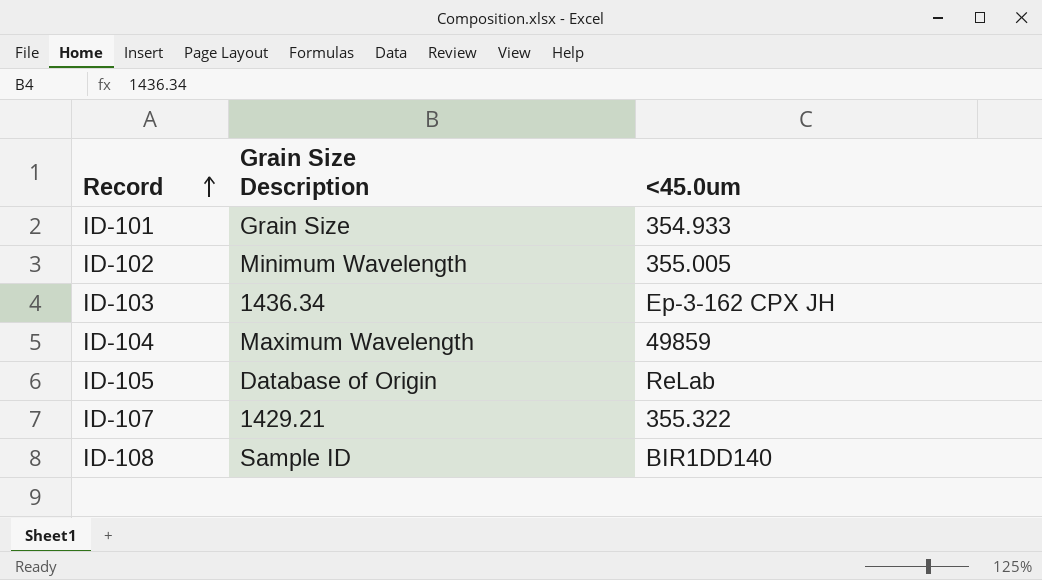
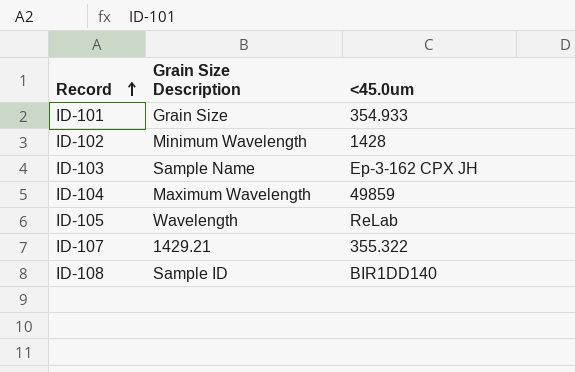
ID-102 | <45.0um: 355.005 -> 1428
ID-103 | Grain Size Description: 1436.34 -> Sample Name
ID-105 | Grain Size Description: Database of Origin -> Wavelength

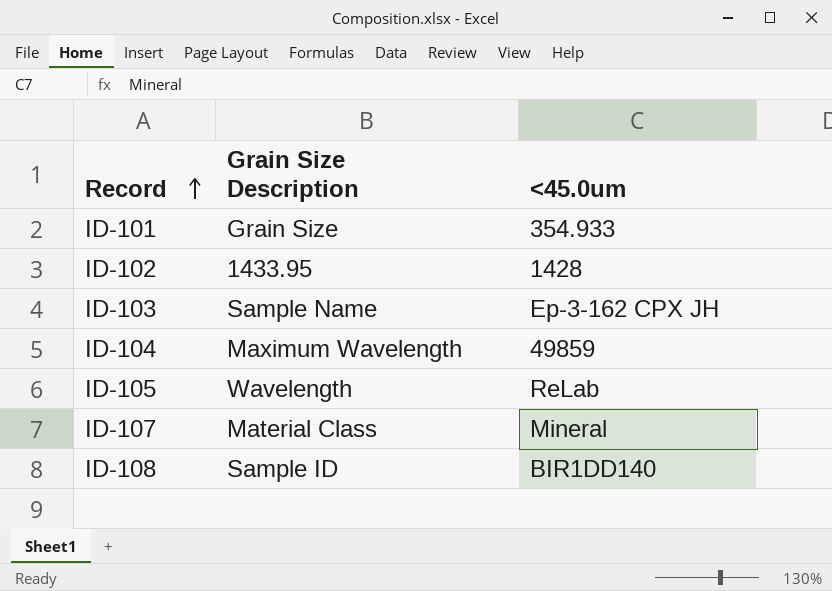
ID-102 | Grain Size Description: Minimum Wavelength -> 1433.95
ID-107 | Grain Size Description: 1429.21 -> Material Class
ID-107 | <45.0um: 355.322 -> Mineral

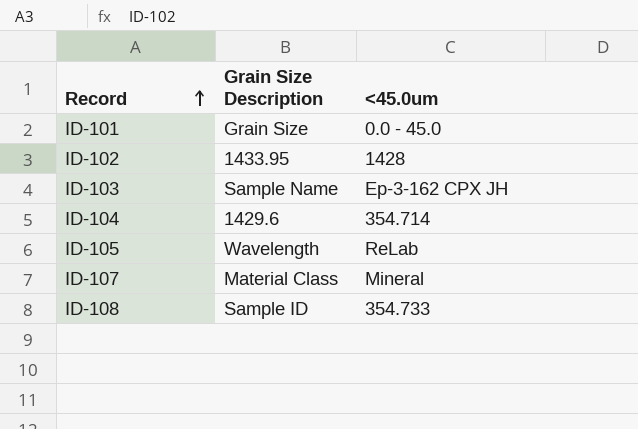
ID-101 | <45.0um: 354.933 -> 0.0 - 45.0
ID-104 | Grain Size Description: Maximum Wavelength -> 1429.6
ID-104 | <45.0um: 49859 -> 354.714
ID-108 | <45.0um: BIR1DD140 -> 354.733

